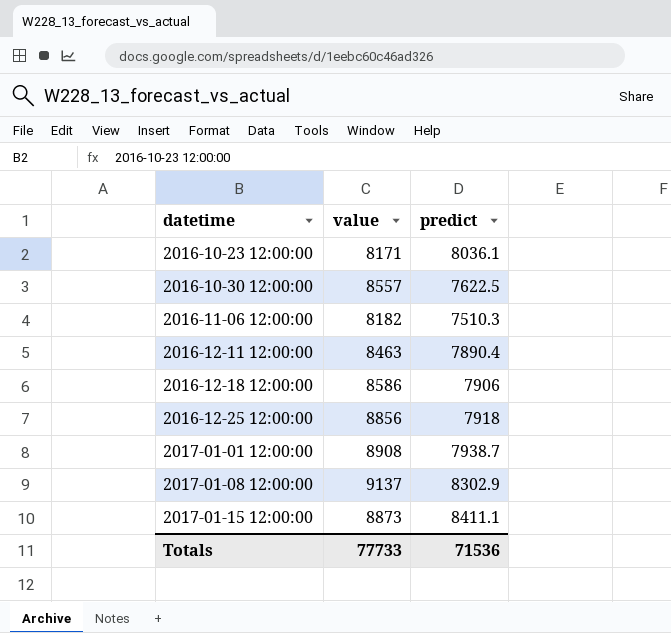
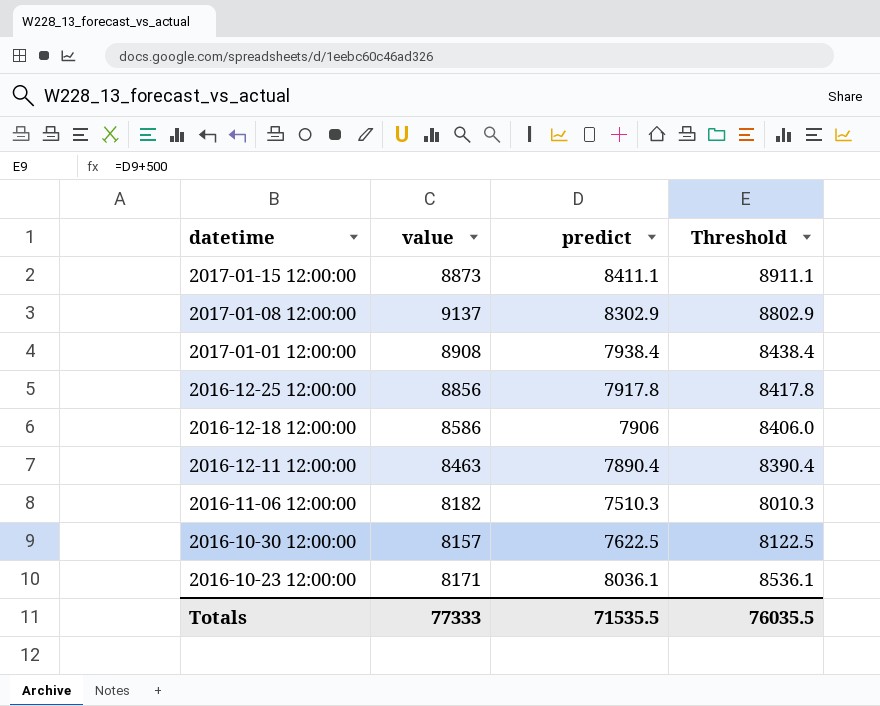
row order: datetime ascending -> datetime descending
column Threshold | formula: none -> [predict] + 500
2017-01-01 12:00:00 | predict: 7938.7 -> 7938.4
2016-12-25 12:00:00 | predict: 7918 -> 7917.8
2016-10-30 12:00:00 | value: 8557 -> 8157
Totals | value: 77733 -> 77333
Totals | predict: 71536 -> 71535.5

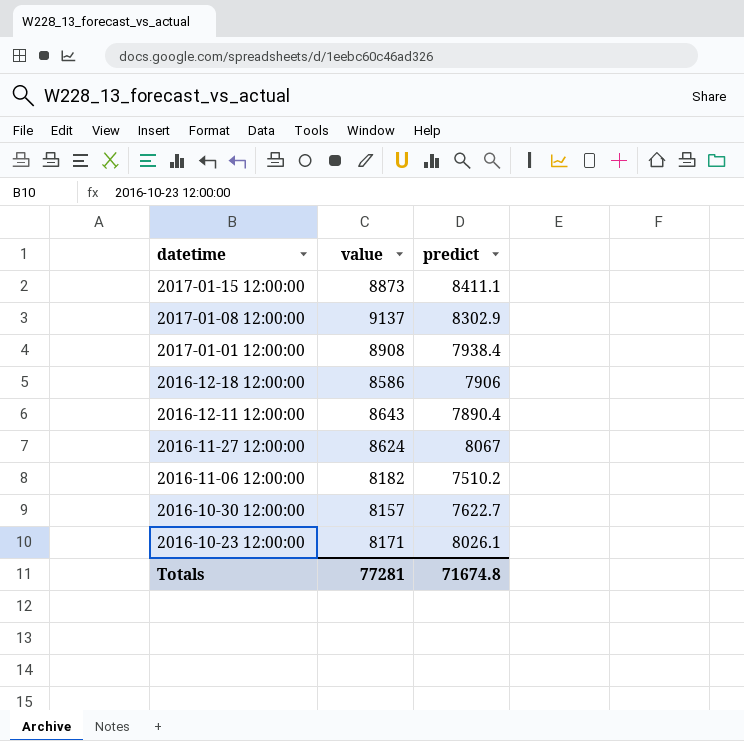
column Threshold | formula: [predict] + 500 -> none
row 2016-12-25 12:00:00: 8856 | 7917.8 | 8417.8 -> none
2016-12-11 12:00:00 | value: 8463 -> 8643
row 2016-11-27 12:00:00: none -> 8624 | 8067
2016-11-06 12:00:00 | predict: 7510.3 -> 7510.2
2016-10-30 12:00:00 | predict: 7622.5 -> 7622.7
2016-10-23 12:00:00 | predict: 8036.1 -> 8026.1
Totals | value: 77333 -> 77281
Totals | predict: 71535.5 -> 71674.8

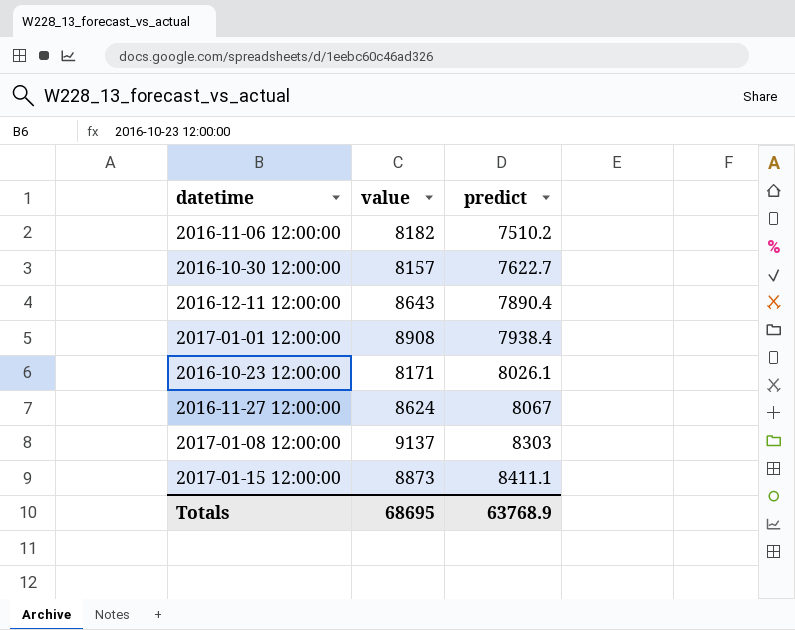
row order: datetime descending -> predict ascending
row 2016-12-18 12:00:00: 8586 | 7906 -> none
2017-01-08 12:00:00 | predict: 8302.9 -> 8303
Totals | value: 77281 -> 68695
Totals | predict: 71674.8 -> 63768.9

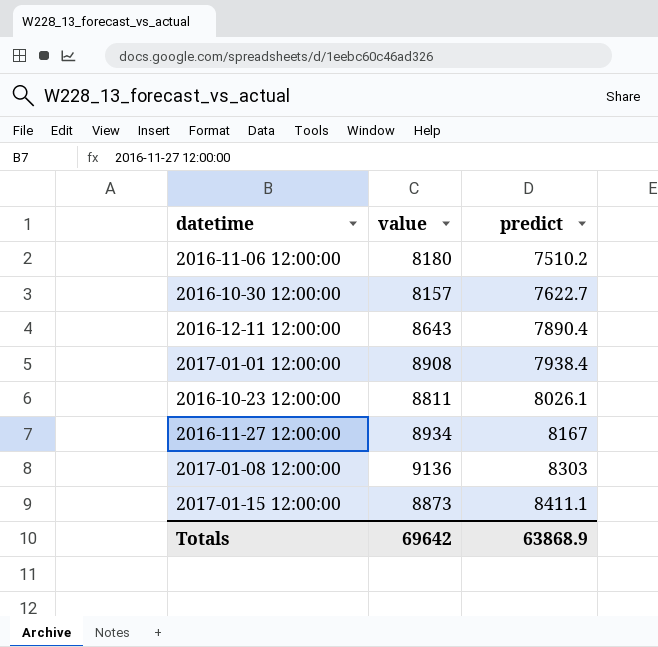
2016-11-06 12:00:00 | value: 8182 -> 8180
2016-10-23 12:00:00 | value: 8171 -> 8811
2016-11-27 12:00:00 | value: 8624 -> 8934
2016-11-27 12:00:00 | predict: 8067 -> 8167
2017-01-08 12:00:00 | value: 9137 -> 9136
Totals | value: 68695 -> 69642
Totals | predict: 63768.9 -> 63868.9

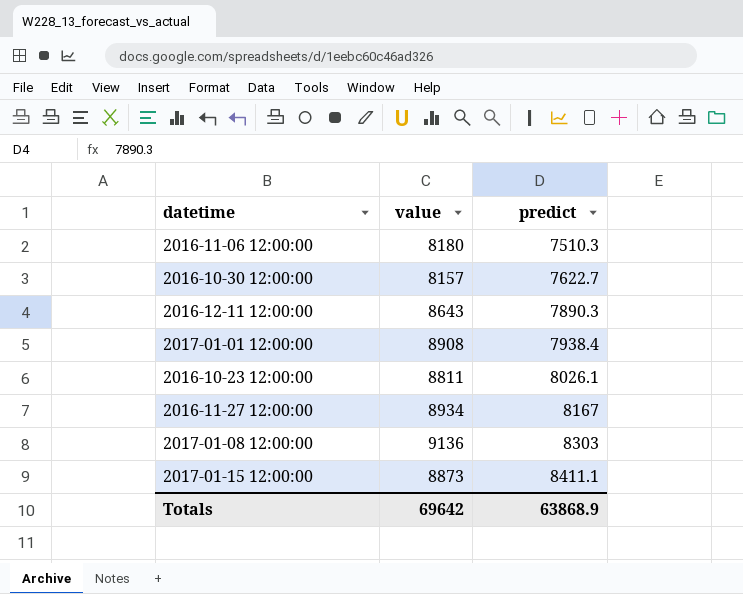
2016-11-06 12:00:00 | predict: 7510.2 -> 7510.3
2016-12-11 12:00:00 | predict: 7890.4 -> 7890.3

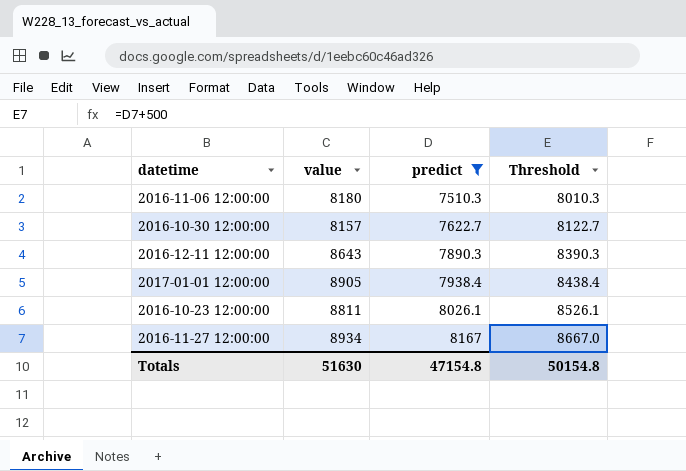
filter: none -> predict <= 8167
column Threshold | formula: none -> [predict] + 500
2017-01-01 12:00:00 | value: 8908 -> 8905
Totals | value: 69642 -> 51630
Totals | predict: 63868.9 -> 47154.8

